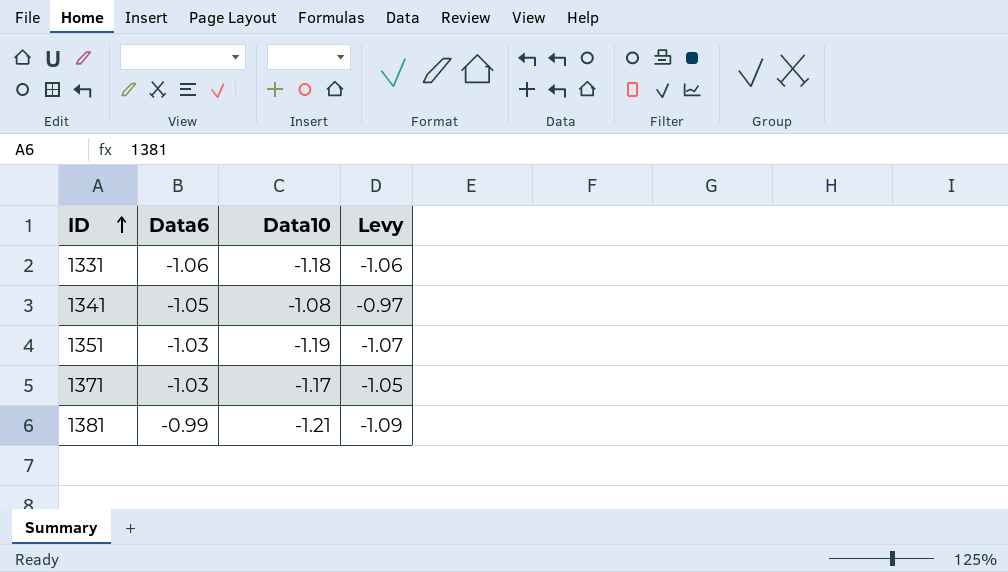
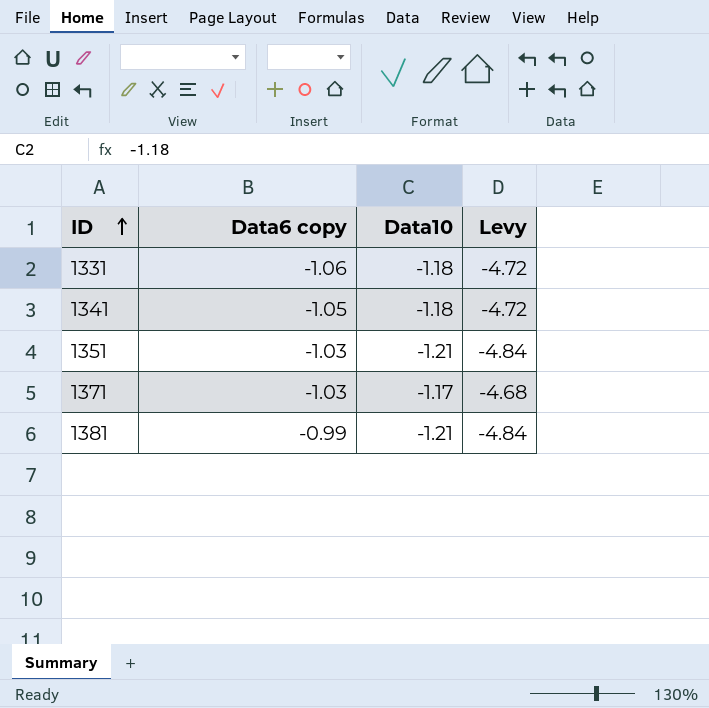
column name: Data6 -> Data6 copy
column Levy | formula: [Data10] * 0.9 -> [Data10] * 4
1341 | Data10: -1.08 -> -1.18
1351 | Data10: -1.19 -> -1.21

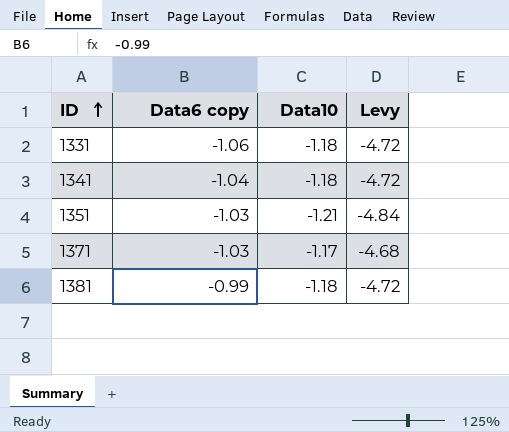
1341 | Data6 copy: -1.05 -> -1.04
1381 | Data10: -1.21 -> -1.18
1381 | Levy: -4.84 -> -4.72

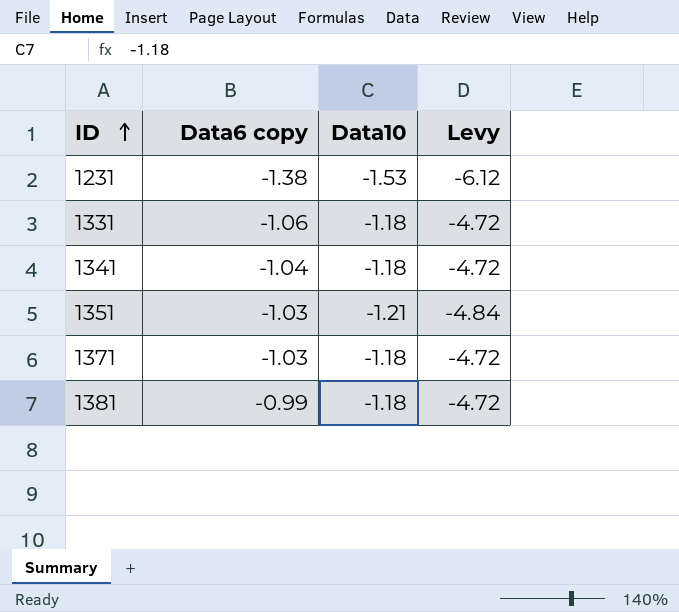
row 1231: none -> -1.38 | -1.53 | -6.12
1371 | Data10: -1.17 -> -1.18
1371 | Levy: -4.68 -> -4.72

